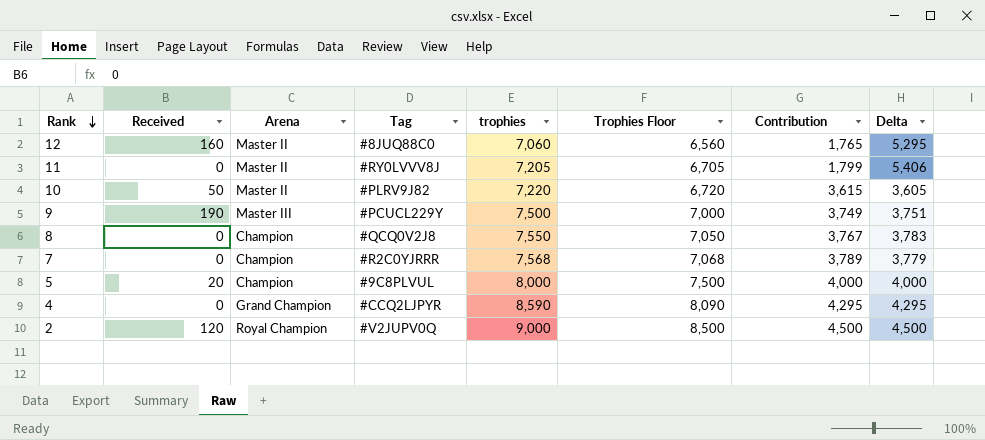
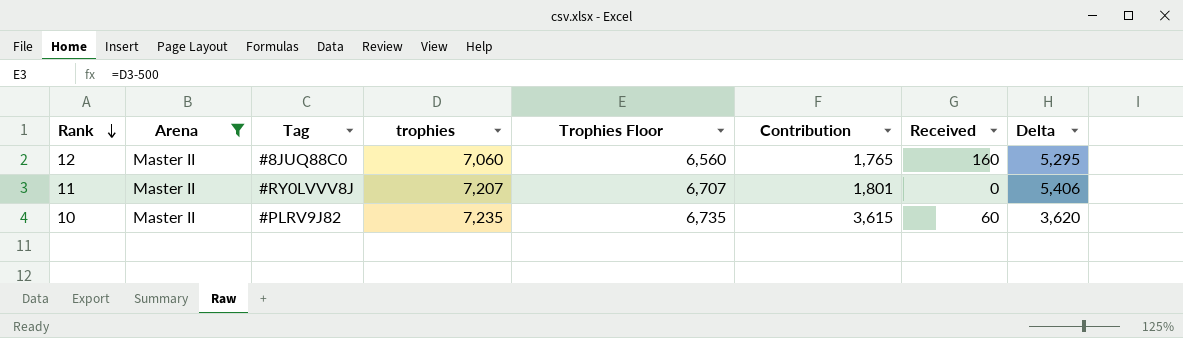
filter: none -> Arena = Master II
column Received | position: 2 -> 7
11 | trophies: 7,205 -> 7,207
11 | Trophies Floor: 6,705 -> 6,707
11 | Contribution: 1,799 -> 1,801
10 | trophies: 7,220 -> 7,235
10 | Trophies Floor: 6,720 -> 6,735
10 | Received: 50 -> 60
10 | Delta: 3,605 -> 3,620

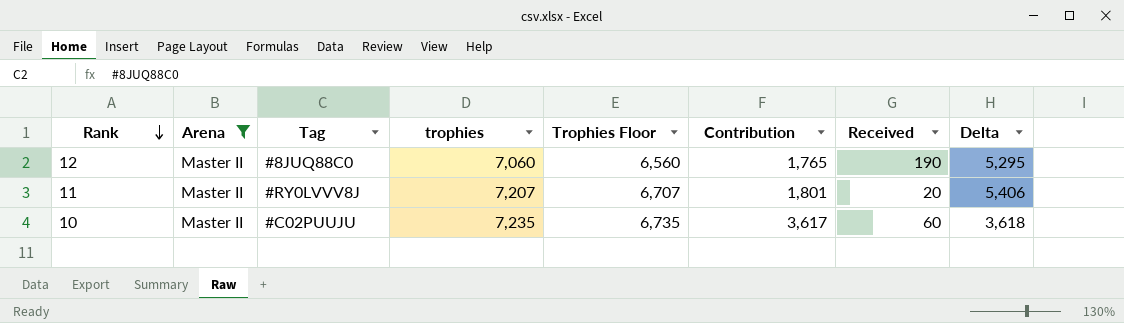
12 | Received: 160 -> 190
11 | Received: 0 -> 20
10 | Tag: #PLRV9J82 -> #C02PUUJU
10 | Contribution: 3,615 -> 3,617
10 | Delta: 3,620 -> 3,618

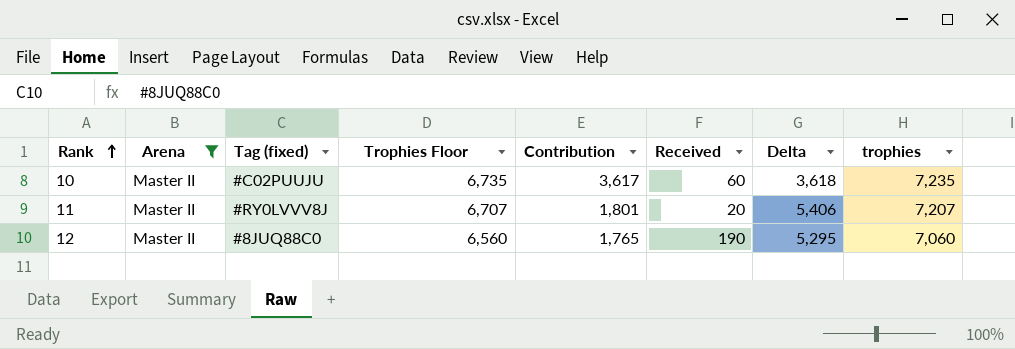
row order: Rank descending -> Rank ascending
column name: Tag -> Tag (fixed)
column trophies | position: 4 -> 8

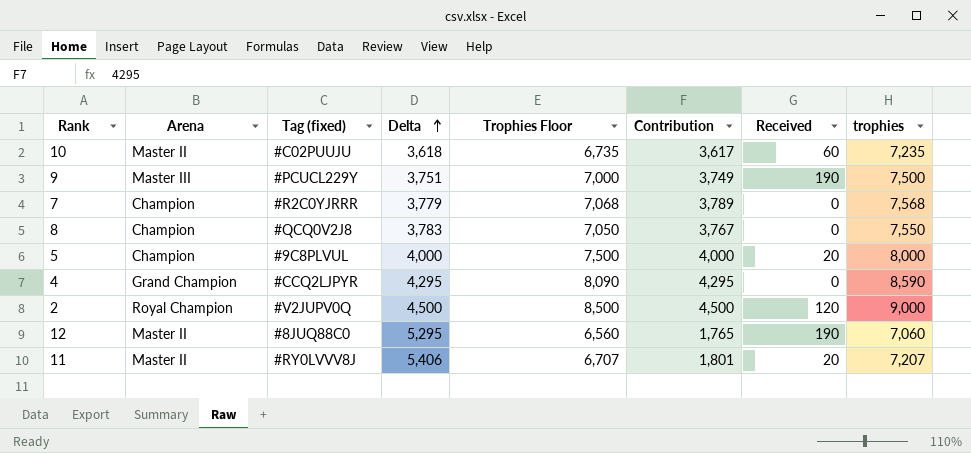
filter: Arena = Master II -> none
row order: Rank ascending -> Delta ascending
column Delta | position: 7 -> 4

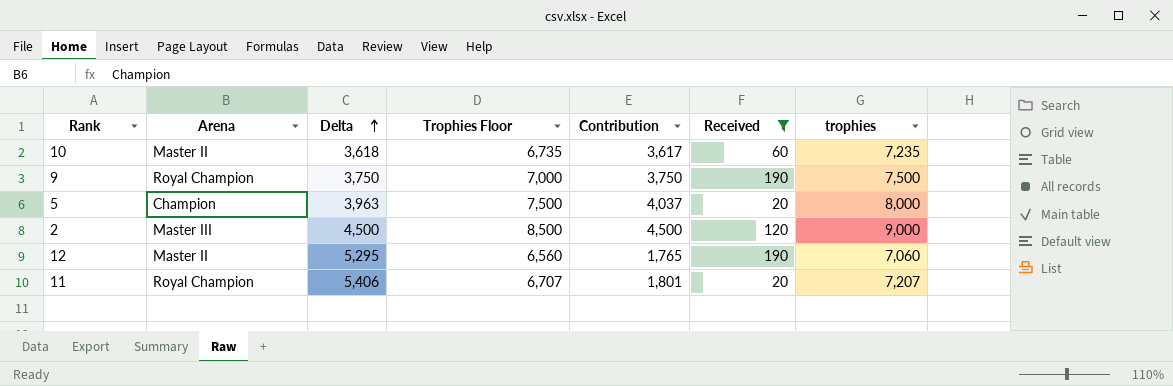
filter: none -> Received != 0
column Tag (fixed) | position: 3 -> none
9 | Arena: Master III -> Royal Champion
9 | Delta: 3,751 -> 3,750
9 | Contribution: 3,749 -> 3,750
5 | Delta: 4,000 -> 3,963
5 | Contribution: 4,000 -> 4,037
2 | Arena: Royal Champion -> Master III
11 | Arena: Master II -> Royal Champion

